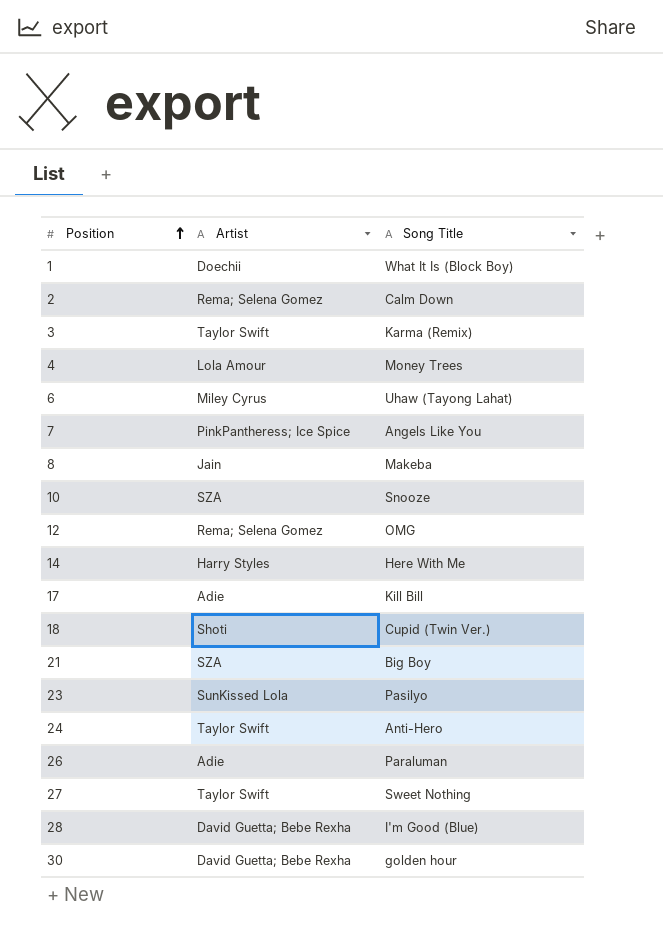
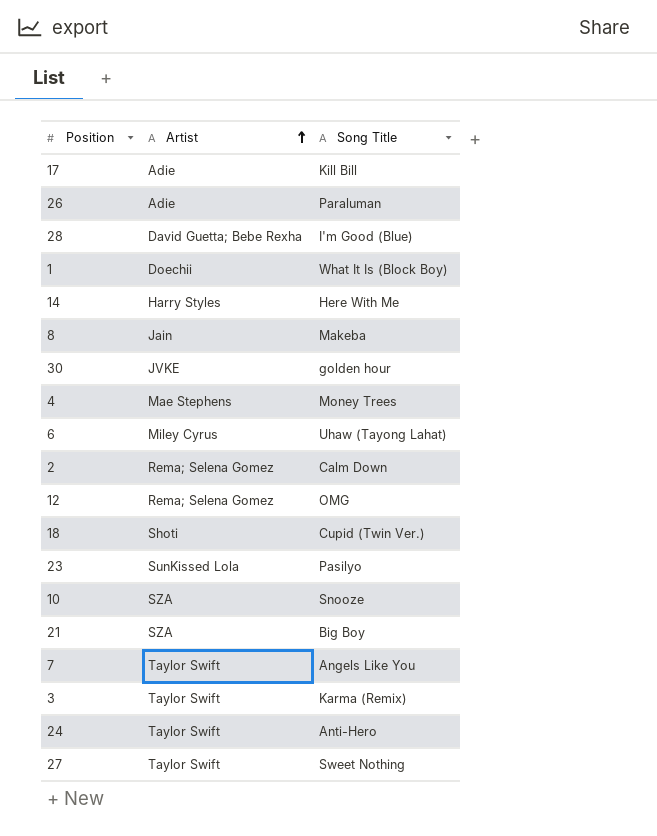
row order: Position ascending -> Artist ascending
30 | Artist: David Guetta; Bebe Rexha -> JVKE
4 | Artist: Lola Amour -> Mae Stephens
7 | Artist: PinkPantheress; Ice Spice -> Taylor Swift

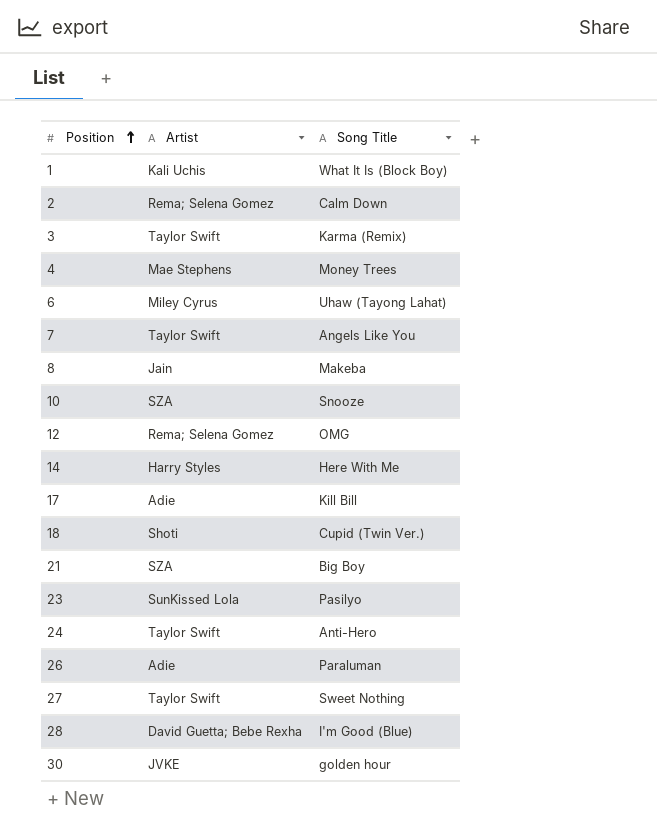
row order: Artist ascending -> Position ascending
1 | Artist: Doechii -> Kali Uchis

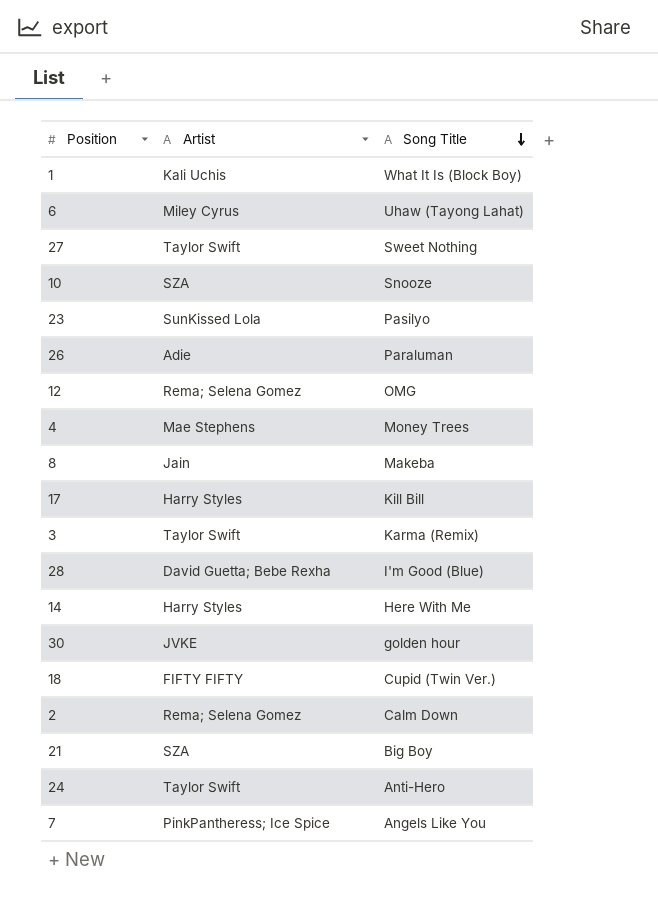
row order: Position ascending -> Song Title descending
17 | Artist: Adie -> Harry Styles
18 | Artist: Shoti -> FIFTY FIFTY
7 | Artist: Taylor Swift -> PinkPantheress; Ice Spice

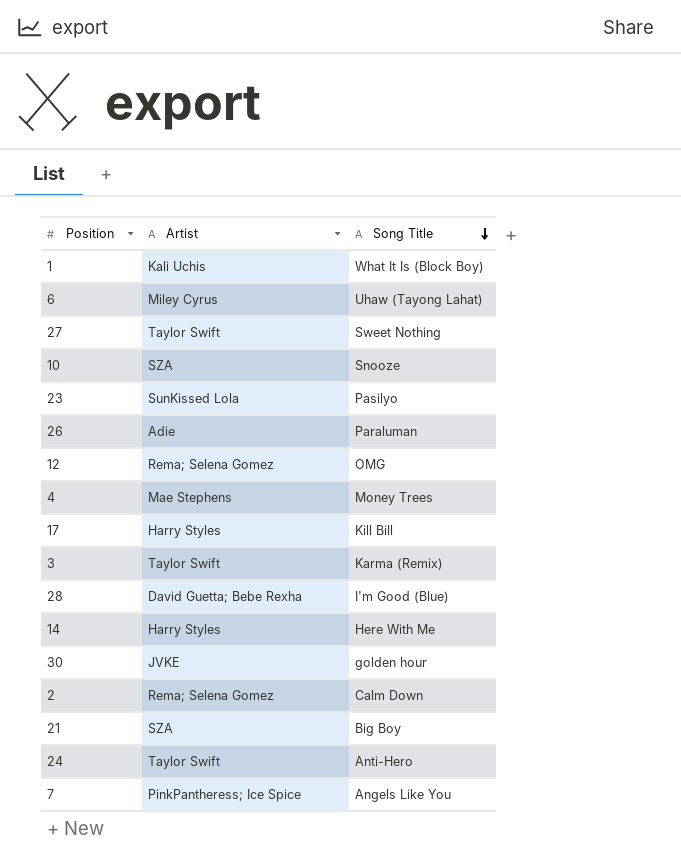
row 8: Jain | Makeba -> none
row 18: FIFTY FIFTY | Cupid (Twin Ver.) -> none

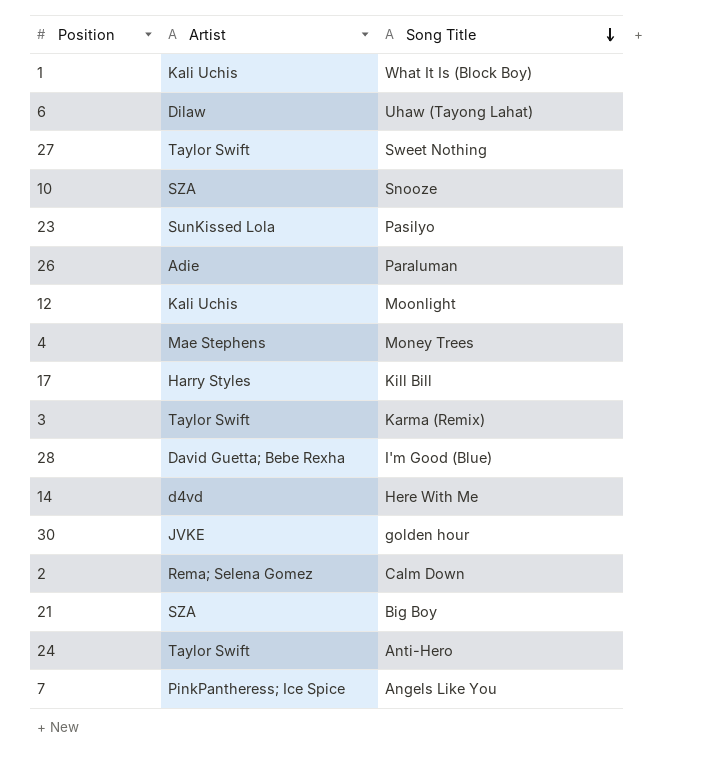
6 | Artist: Miley Cyrus -> Dilaw
12 | Artist: Rema; Selena Gomez -> Kali Uchis
12 | Song Title: OMG -> Moonlight
14 | Artist: Harry Styles -> d4vd

